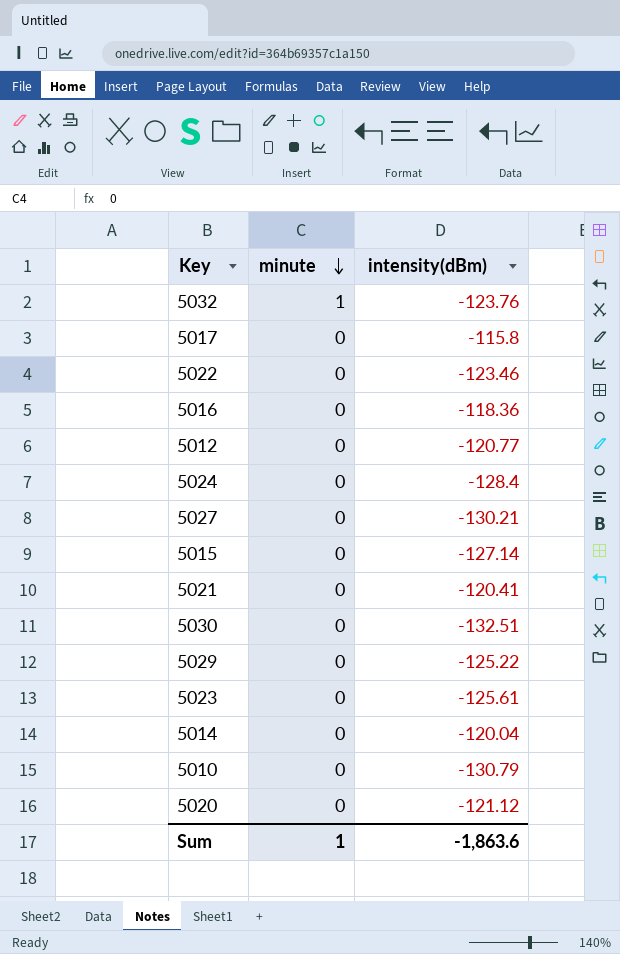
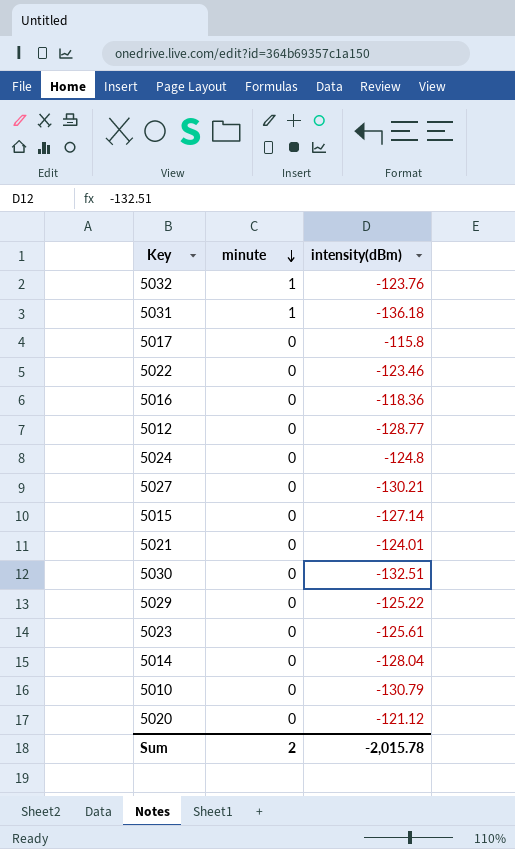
row 5031: none -> 1 | -136.18
5012 | intensity(dBm): -120.77 -> -128.77
5024 | intensity(dBm): -128.4 -> -124.8
5021 | intensity(dBm): -120.41 -> -124.01
5014 | intensity(dBm): -120.04 -> -128.04
Sum | minute: 1 -> 2
Sum | intensity(dBm): -1,863.6 -> -2,015.78

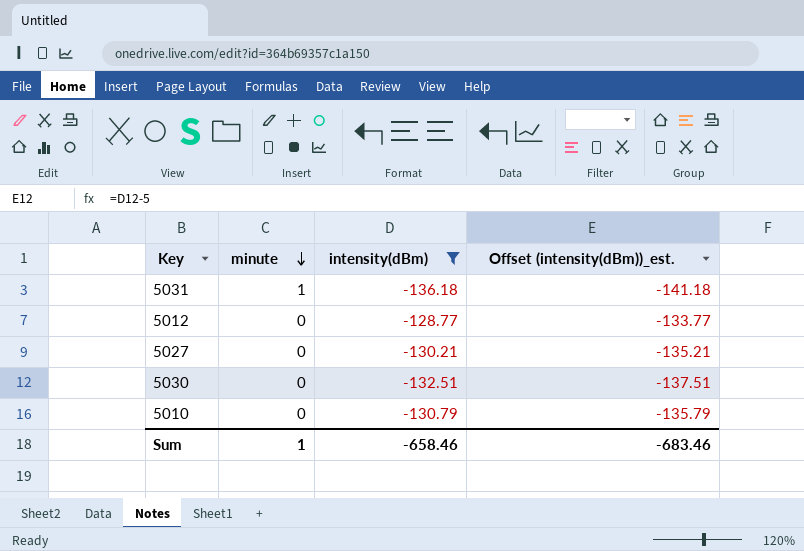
filter: none -> intensity(dBm) <= -128.77
column Offset (intensity(dBm))_est. | formula: none -> [intensity(dBm)] - 5
Sum | minute: 2 -> 1
Sum | intensity(dBm): -2,015.78 -> -658.46

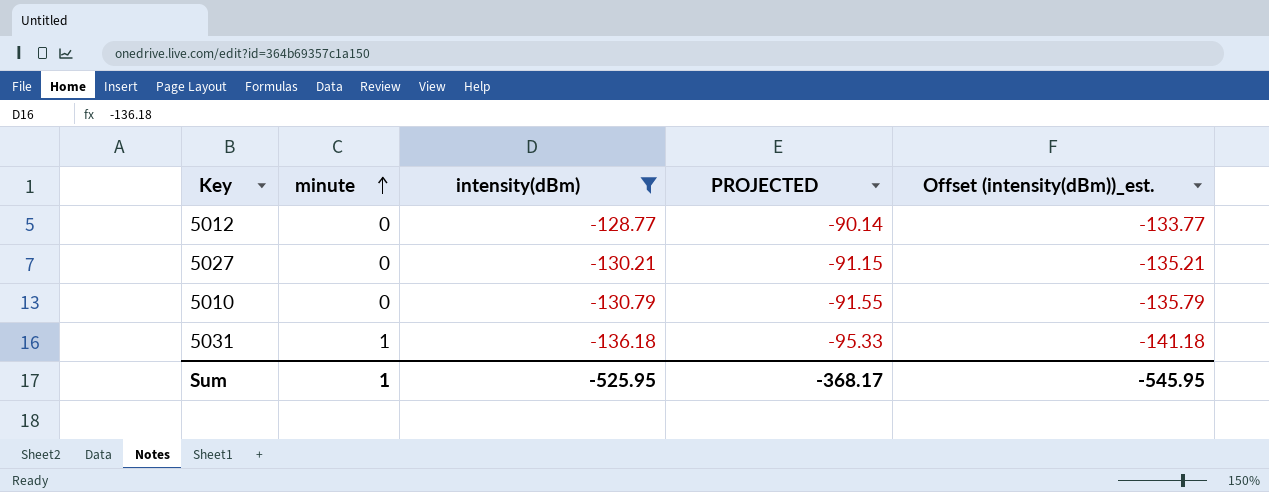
row order: minute descending -> minute ascending
column PROJECTED | formula: none -> [intensity(dBm)] * 0.7
row 5030: 0 | -132.51 | -137.51 -> none
Sum | intensity(dBm): -658.46 -> -525.95
Sum | Offset (intensity(dBm))_est.: -683.46 -> -545.95

